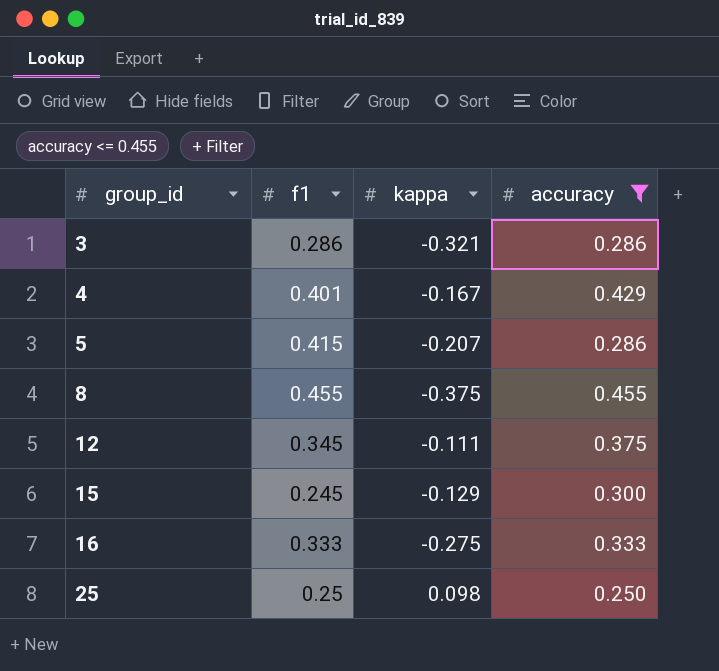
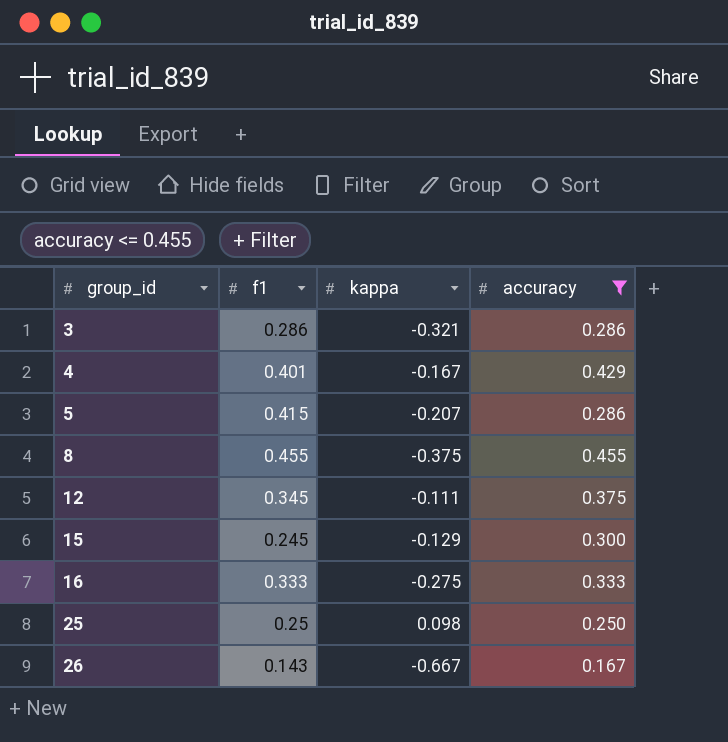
row 26: none -> 0.143 | -0.667 | 0.167

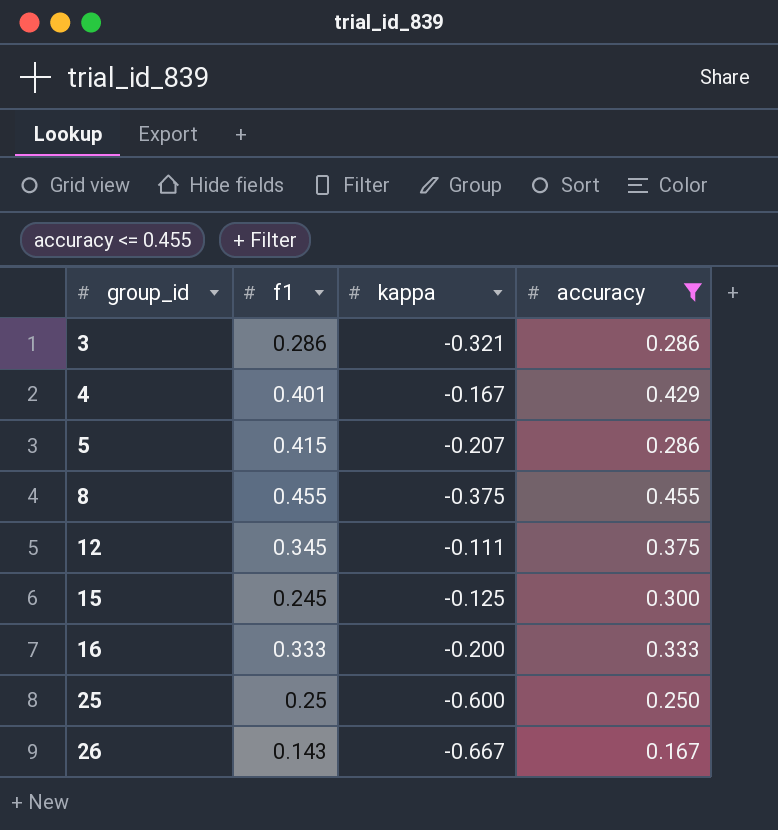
15 | kappa: -0.129 -> -0.125
16 | kappa: -0.275 -> -0.200
25 | kappa: 0.098 -> -0.600

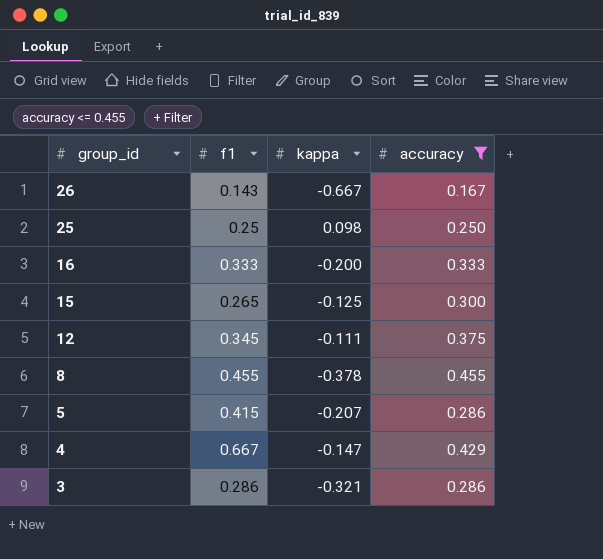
row order: group_id ascending -> group_id descending
25 | kappa: -0.600 -> 0.098
15 | f1: 0.245 -> 0.265
8 | kappa: -0.375 -> -0.378
4 | f1: 0.401 -> 0.667
4 | kappa: -0.167 -> -0.147

